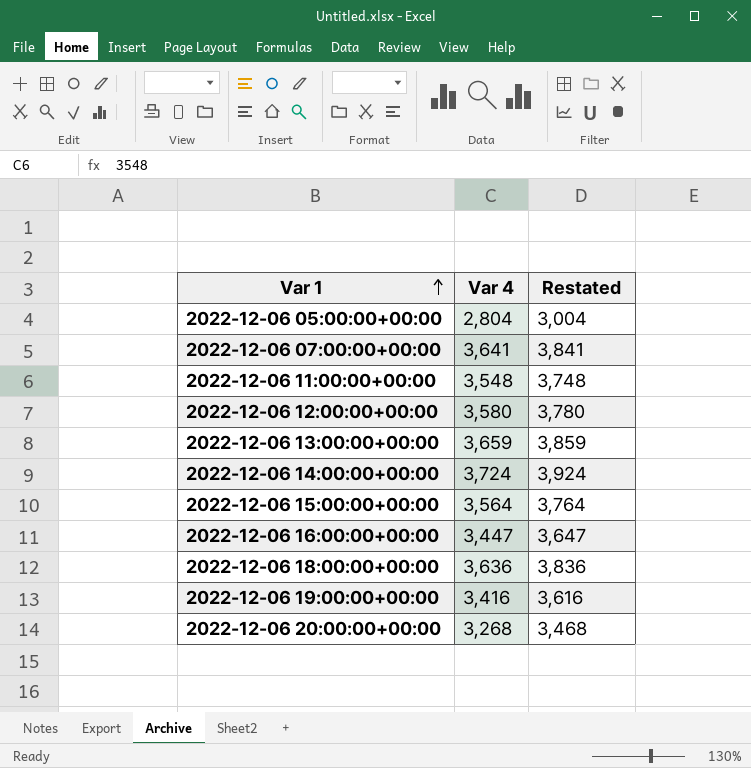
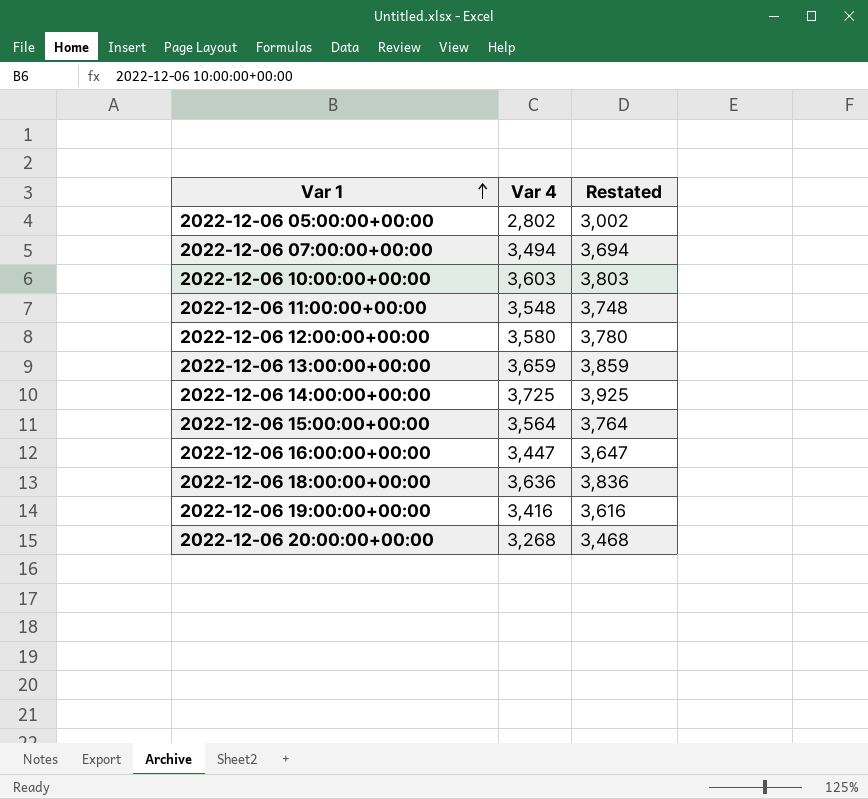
2022-12-06 05:00:00+00:00 | Var 4: 2,804 -> 2,802
2022-12-06 05:00:00+00:00 | Restated: 3,004 -> 3,002
2022-12-06 07:00:00+00:00 | Var 4: 3,641 -> 3,494
2022-12-06 07:00:00+00:00 | Restated: 3,841 -> 3,694
row 2022-12-06 10:00:00+00:00: none -> 3,603 | 3,803
2022-12-06 14:00:00+00:00 | Var 4: 3,724 -> 3,725
2022-12-06 14:00:00+00:00 | Restated: 3,924 -> 3,925

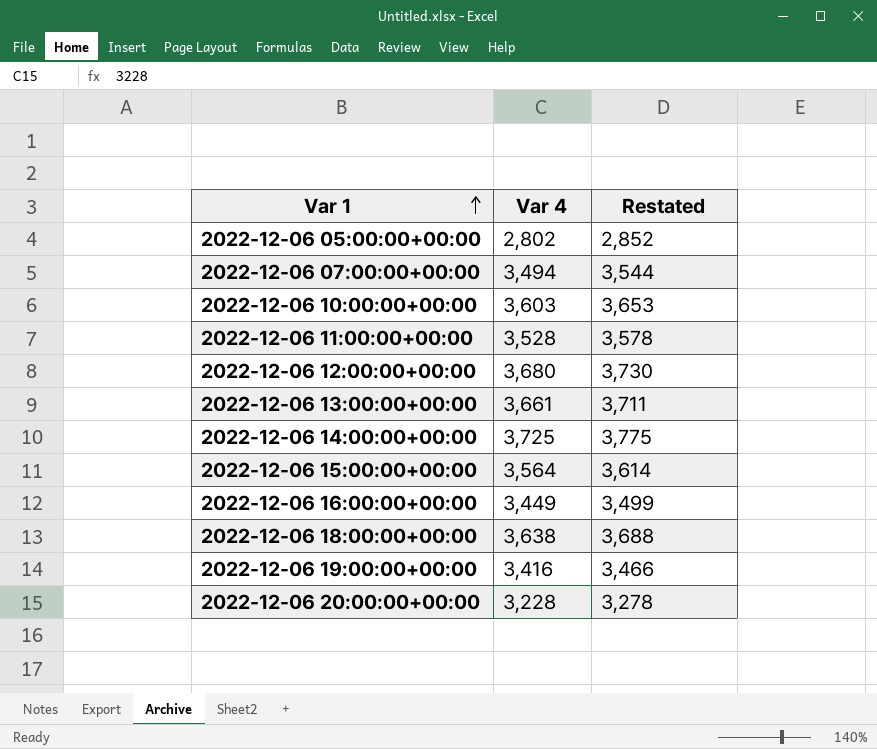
column Restated | formula: [Var 4] + 200 -> [Var 4] + 50
2022-12-06 11:00:00+00:00 | Var 4: 3,548 -> 3,528
2022-12-06 12:00:00+00:00 | Var 4: 3,580 -> 3,680
2022-12-06 13:00:00+00:00 | Var 4: 3,659 -> 3,661
2022-12-06 16:00:00+00:00 | Var 4: 3,447 -> 3,449
2022-12-06 18:00:00+00:00 | Var 4: 3,636 -> 3,638
2022-12-06 20:00:00+00:00 | Var 4: 3,268 -> 3,228

